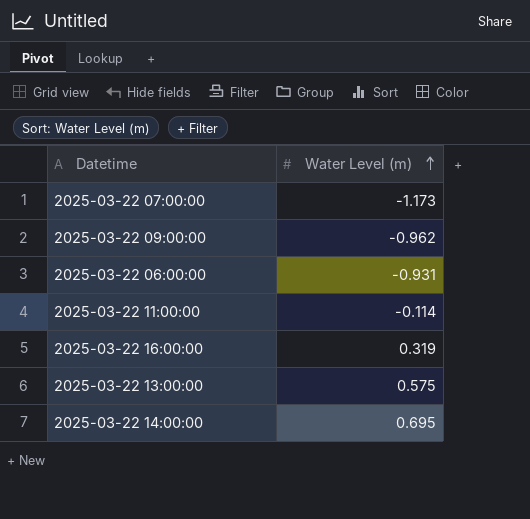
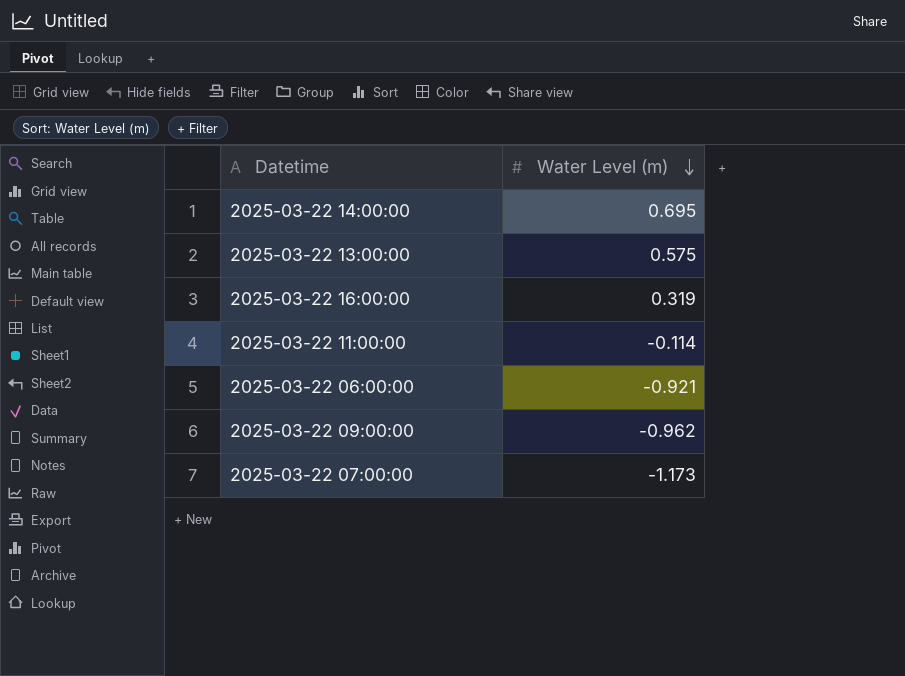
row order: Water Level (m) ascending -> Water Level (m) descending
2025-03-22 06:00:00 | Water Level (m): -0.931 -> -0.921

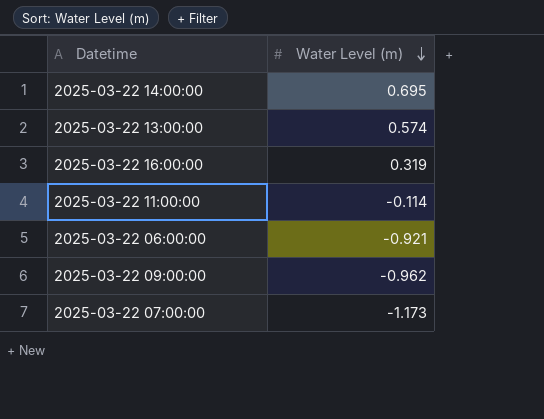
2025-03-22 13:00:00 | Water Level (m): 0.575 -> 0.574

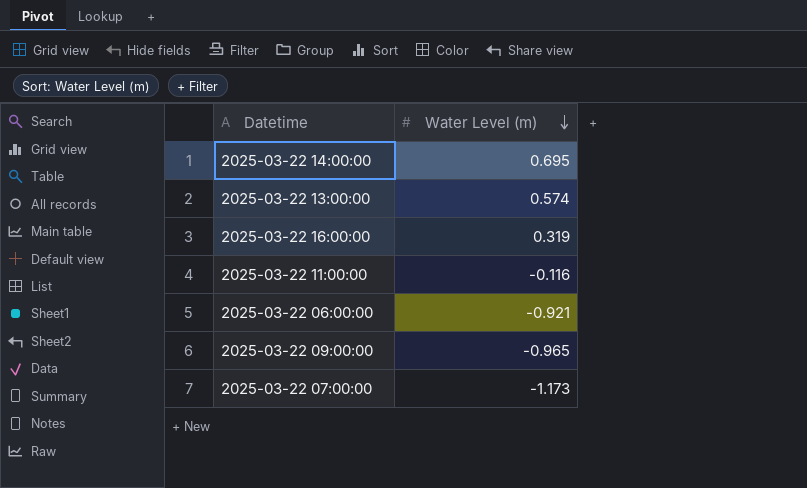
2025-03-22 11:00:00 | Water Level (m): -0.114 -> -0.116
2025-03-22 09:00:00 | Water Level (m): -0.962 -> -0.965

